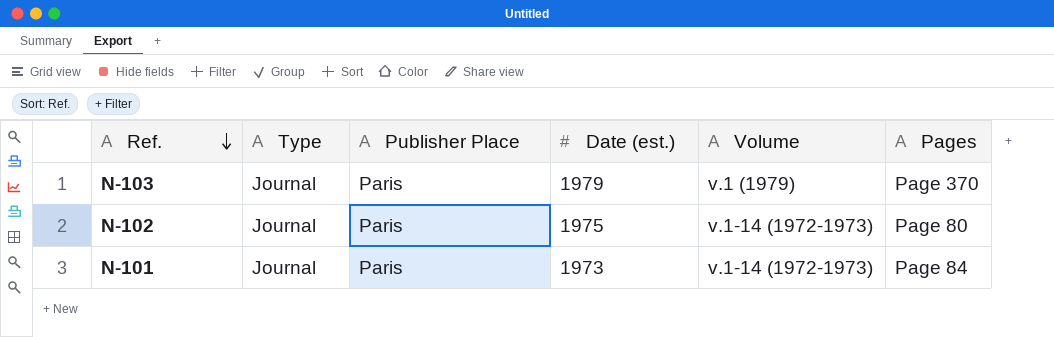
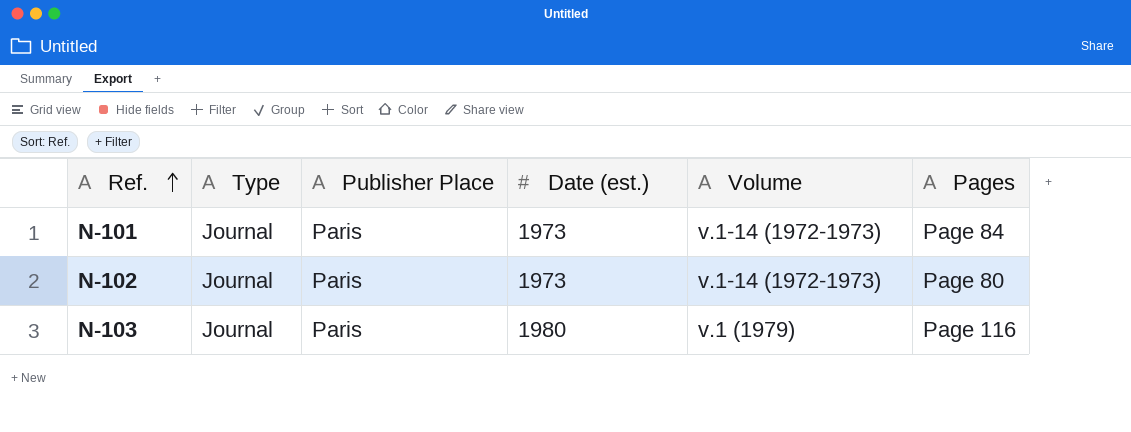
row order: Ref. descending -> Ref. ascending
N-102 | Date (est.): 1975 -> 1973
N-103 | Date (est.): 1979 -> 1980
N-103 | Pages: Page 370 -> Page 116

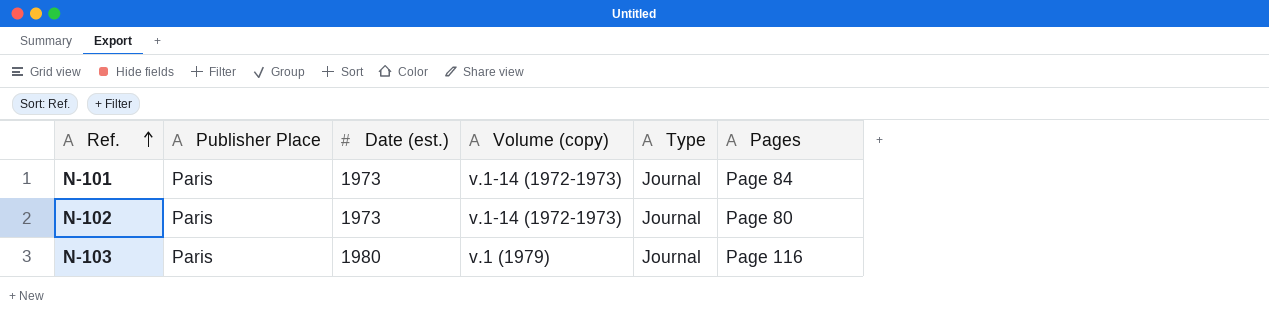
column name: Volume -> Volume (copy)
column Type | position: 2 -> 5

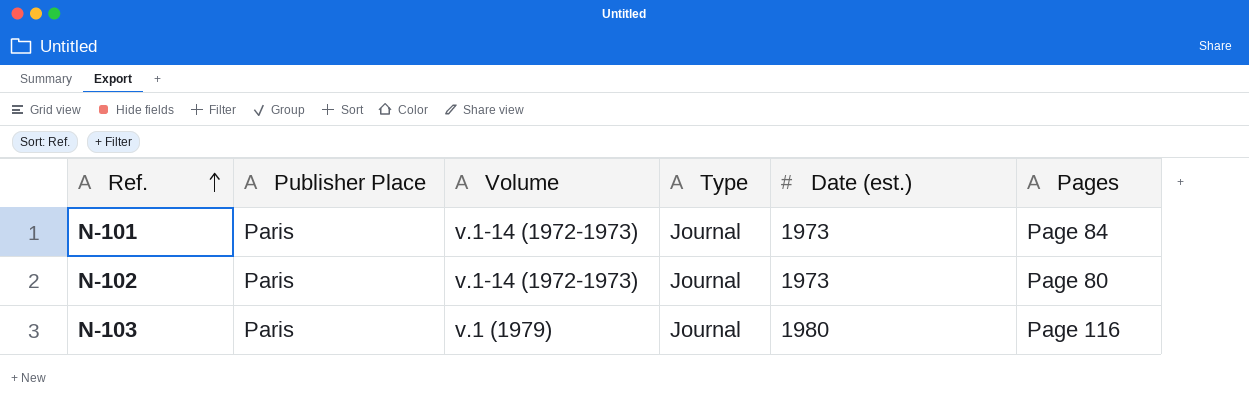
column name: Volume (copy) -> Volume
column Date (est.) | position: 3 -> 5

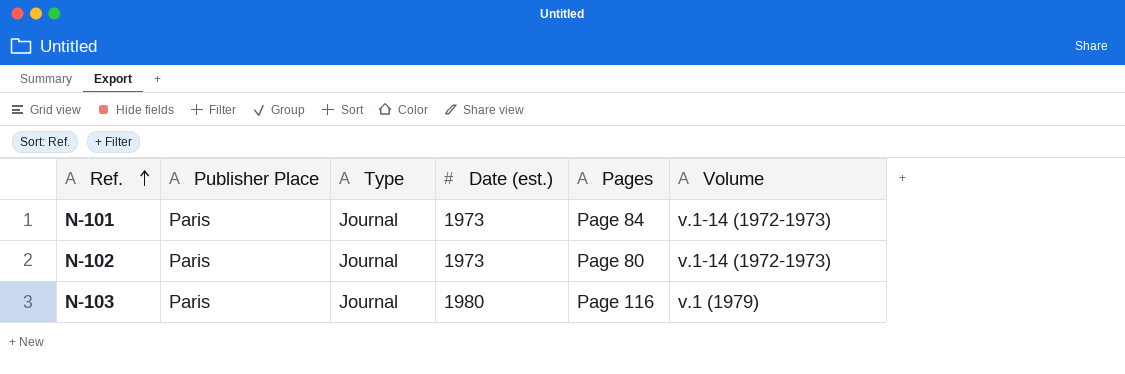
column Volume | position: 3 -> 6

